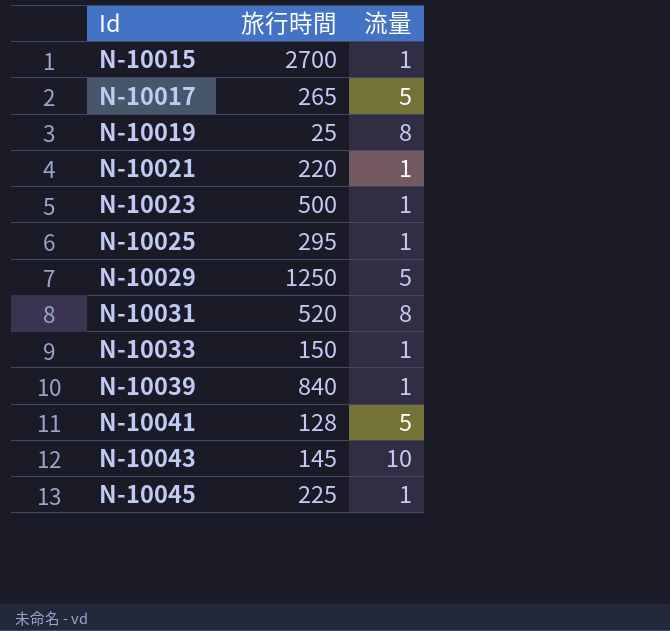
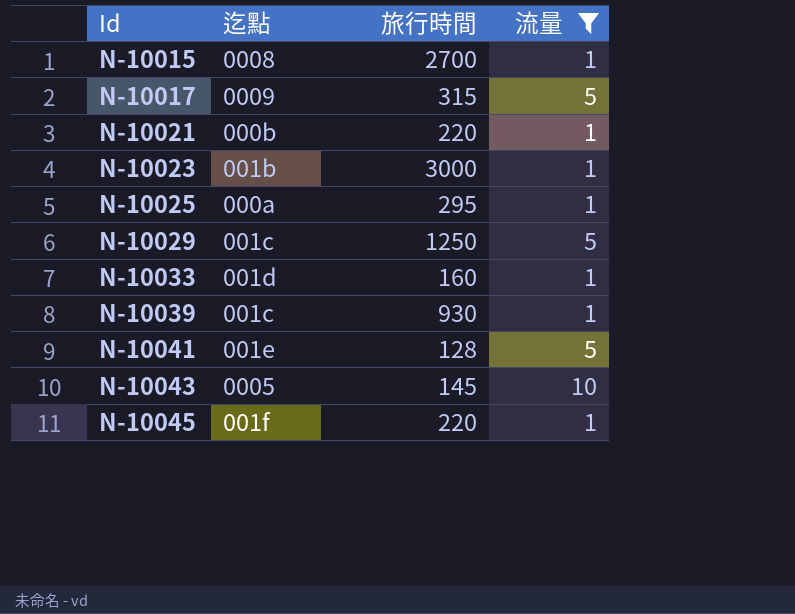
filter: none -> 流量 != 8
column 迄點 | position: none -> 2
N-10017 | 旅行時間: 265 -> 315
N-10023 | 旅行時間: 500 -> 3000
N-10033 | 旅行時間: 150 -> 160
N-10039 | 旅行時間: 840 -> 930
N-10045 | 旅行時間: 225 -> 220

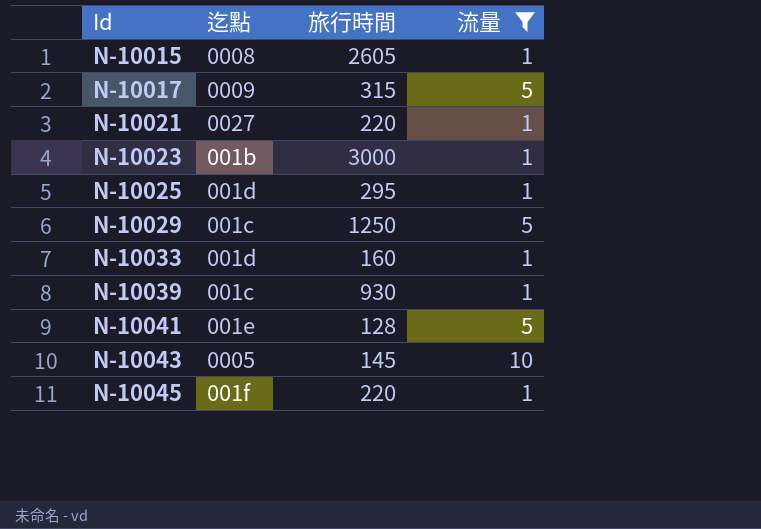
N-10015 | 旅行時間: 2700 -> 2605
N-10021 | 迄點: 000b -> 0027
N-10025 | 迄點: 000a -> 001d

